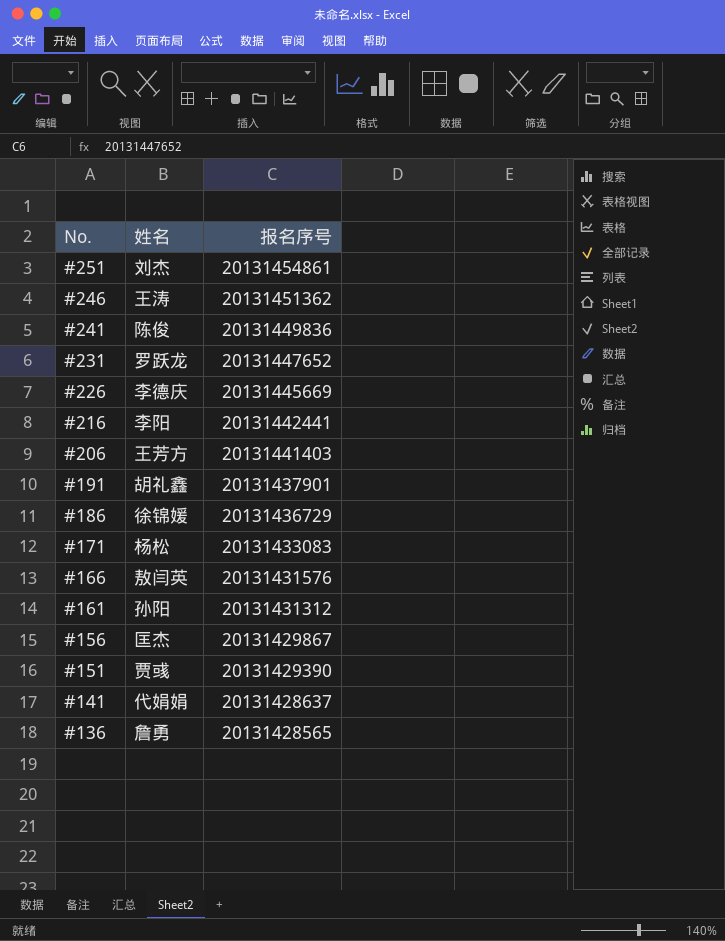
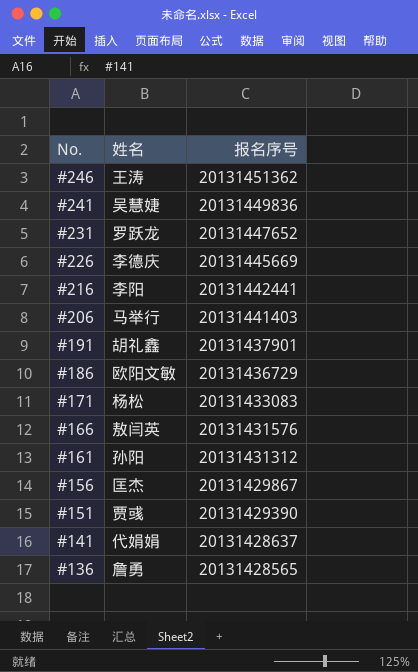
row #251: 刘杰 | 20131454861 -> none
#241 | 姓名: 陈俊 -> 吴慧婕
#206 | 姓名: 王芳方 -> 马举行
#186 | 姓名: 徐锦媛 -> 欧阳文敏

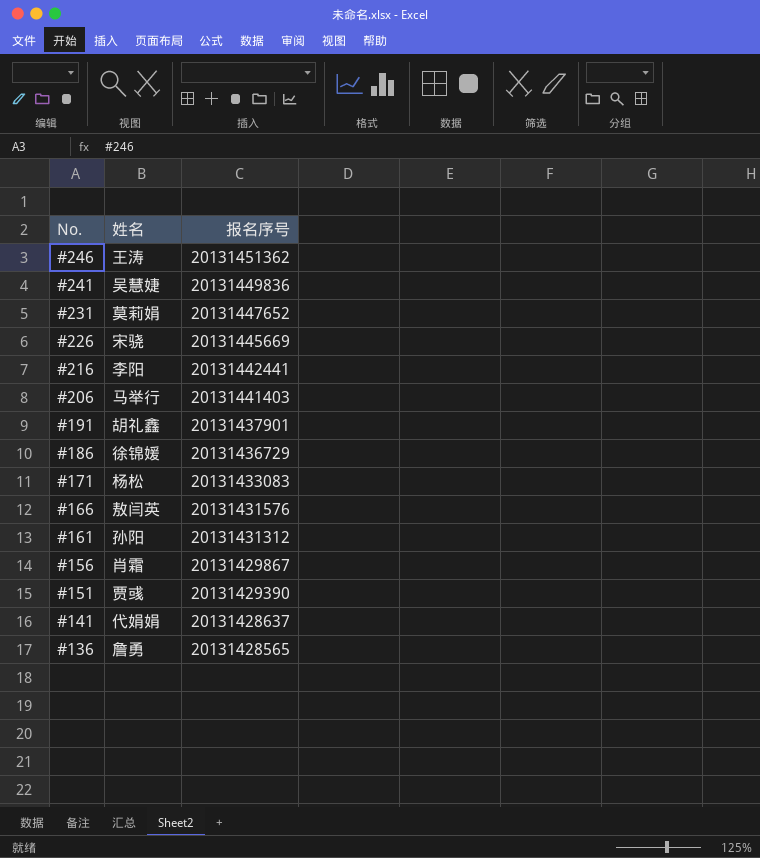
#231 | 姓名: 罗跃龙 -> 莫莉娟
#226 | 姓名: 李德庆 -> 宋骁
#186 | 姓名: 欧阳文敏 -> 徐锦媛
#156 | 姓名: 匡杰 -> 肖霜

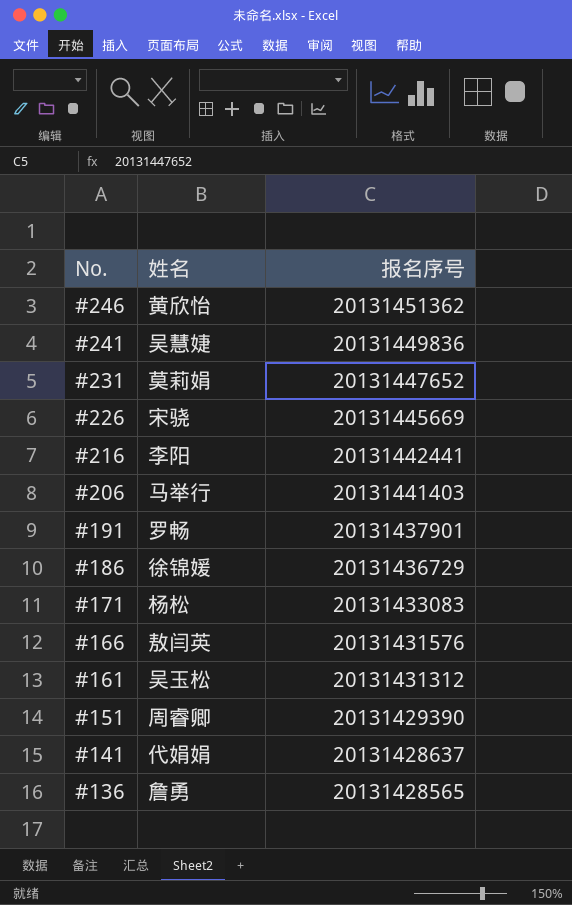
row #156: 肖霜 | 20131429867 -> none
#246 | 姓名: 王涛 -> 黄欣怡
#191 | 姓名: 胡礼鑫 -> 罗畅
#161 | 姓名: 孙阳 -> 吴玉松
#151 | 姓名: 贾彧 -> 周睿卿

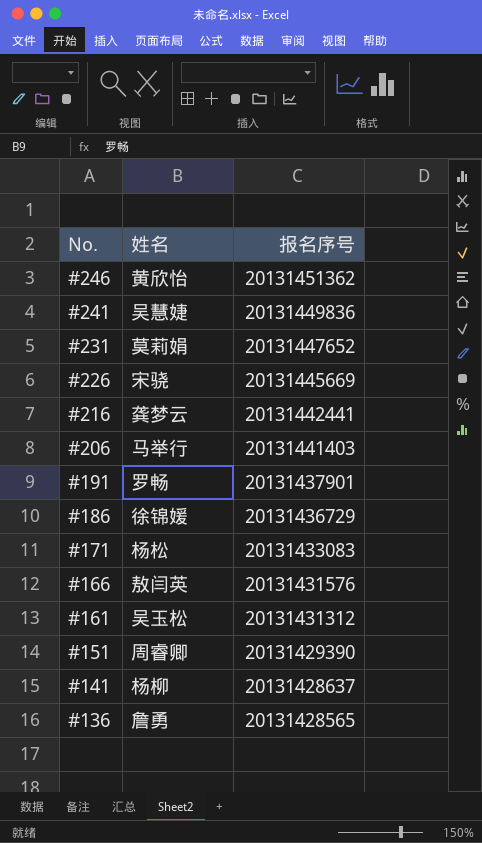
#216 | 姓名: 李阳 -> 龚梦云
#141 | 姓名: 代娟娟 -> 杨柳

